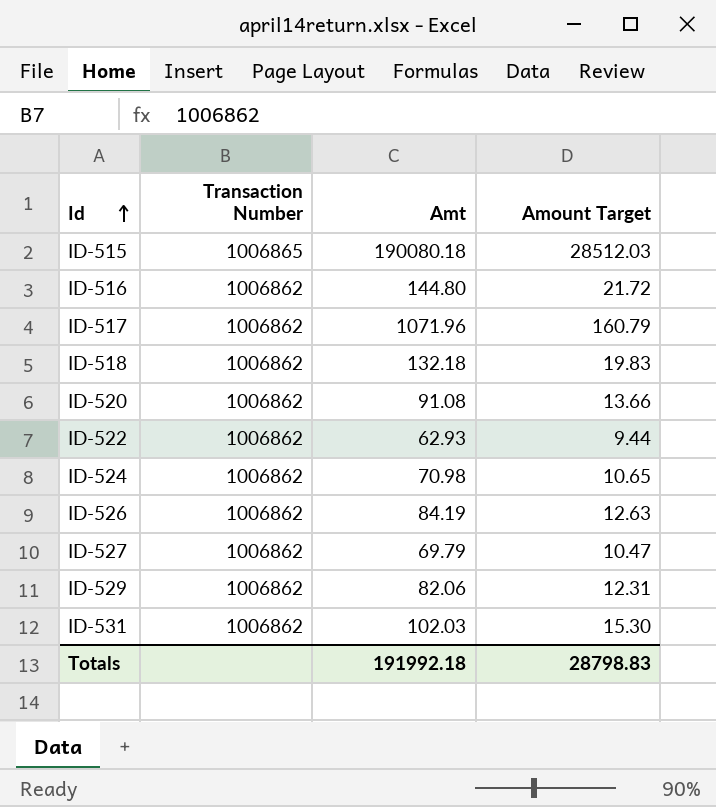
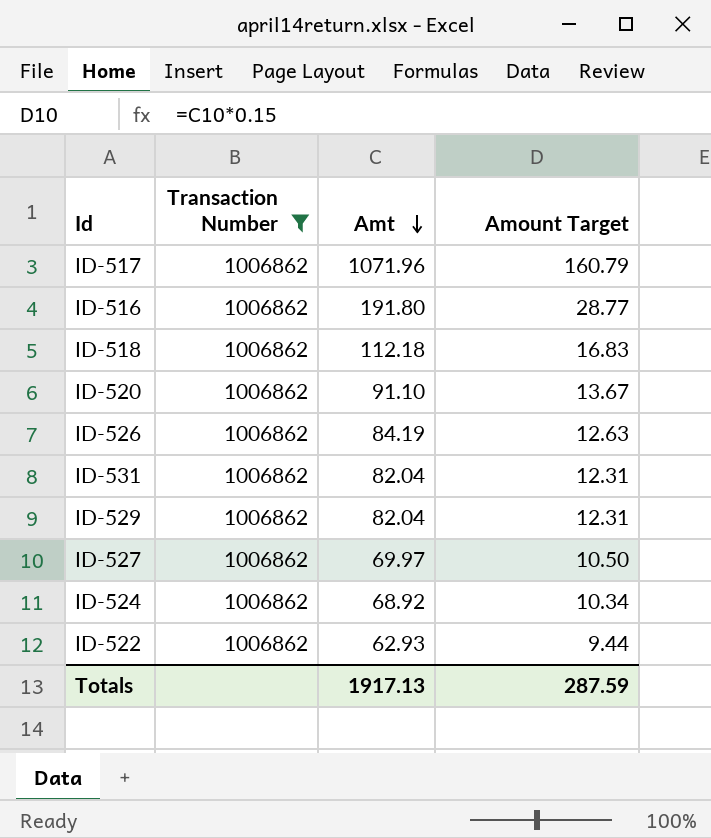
filter: none -> Transaction Number = 1006862
row order: Id ascending -> Amt descending
ID-516 | Amt: 144.80 -> 191.80
ID-516 | Amount Target: 21.72 -> 28.77
ID-518 | Amt: 132.18 -> 112.18
ID-518 | Amount Target: 19.83 -> 16.83
ID-520 | Amt: 91.08 -> 91.10
ID-520 | Amount Target: 13.66 -> 13.67
ID-531 | Amt: 102.03 -> 82.04
ID-531 | Amount Target: 15.30 -> 12.31
ID-529 | Amt: 82.06 -> 82.04
ID-527 | Amt: 69.79 -> 69.97
ID-527 | Amount Target: 10.47 -> 10.50
ID-524 | Amt: 70.98 -> 68.92
ID-524 | Amount Target: 10.65 -> 10.34
Totals | Amt: 191992.18 -> 1917.13
Totals | Amount Target: 28798.83 -> 287.59

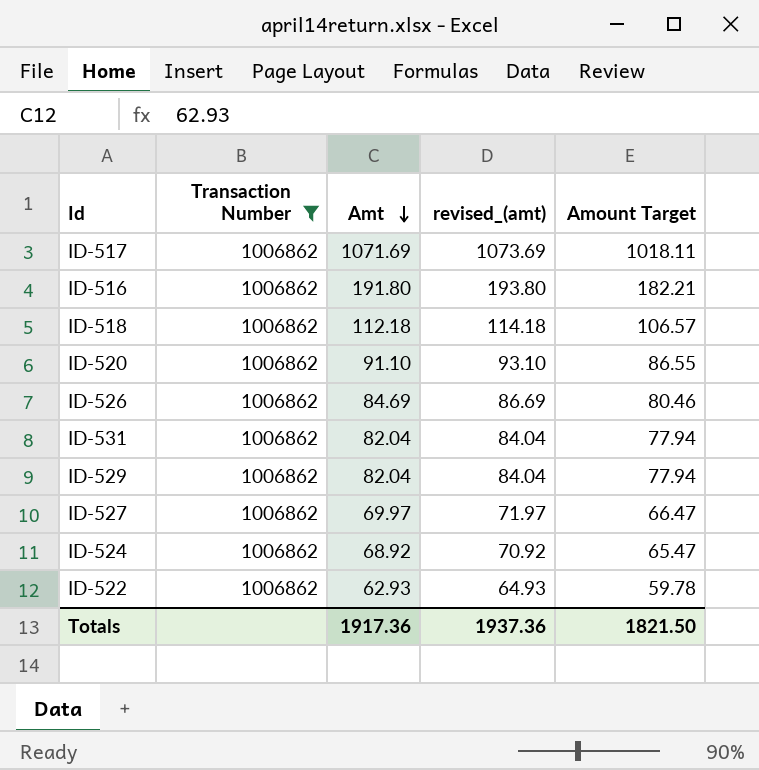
column revised_(amt) | formula: none -> [Amt] + 2
column Amount Target | formula: [Amt] * 0.15 -> [Amt] * 0.95
ID-517 | Amt: 1071.96 -> 1071.69
ID-526 | Amt: 84.19 -> 84.69
Totals | Amt: 1917.13 -> 1917.36
Totals | Amount Target: 287.59 -> 1821.50

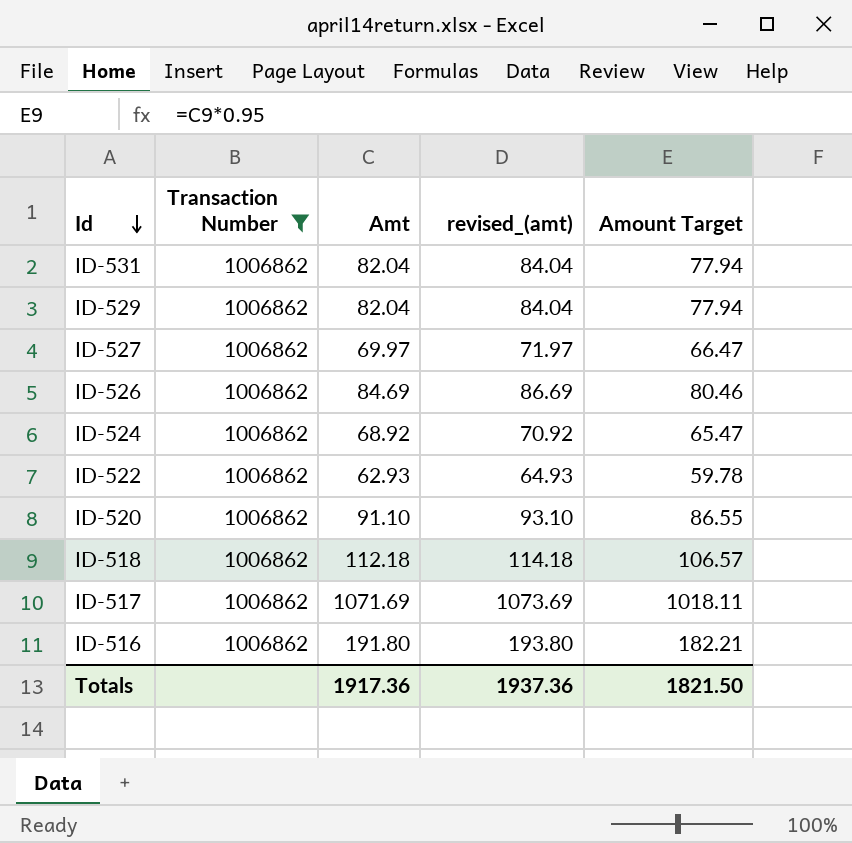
row order: Amt descending -> Id descending

